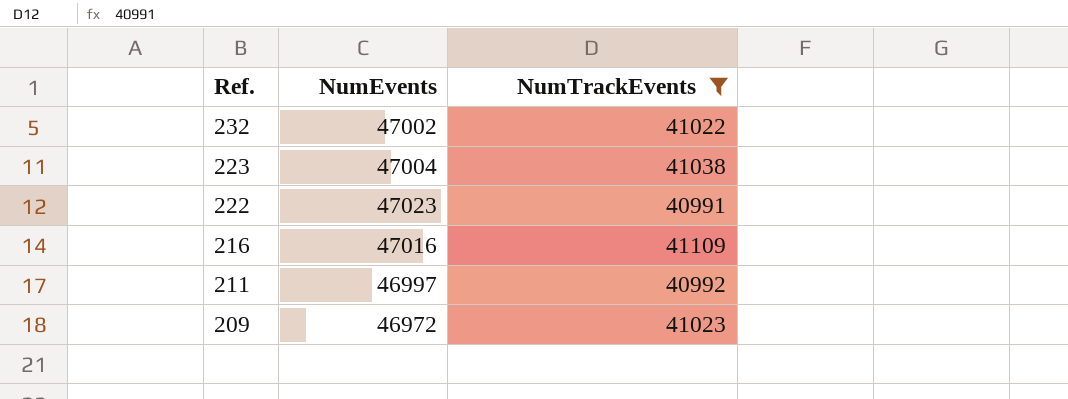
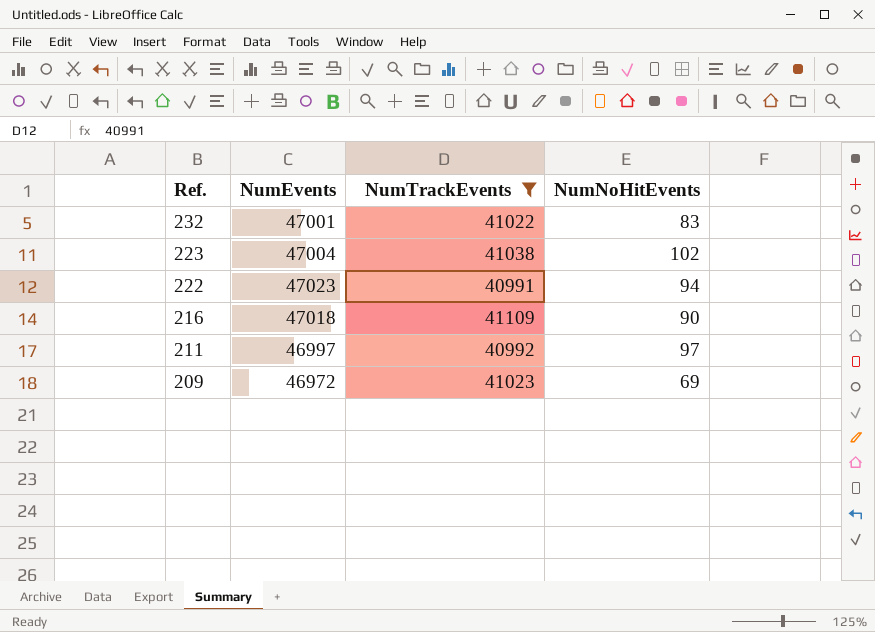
column NumNoHitEvents | position: none -> 4
232 | NumEvents: 47002 -> 47001
216 | NumEvents: 47016 -> 47018

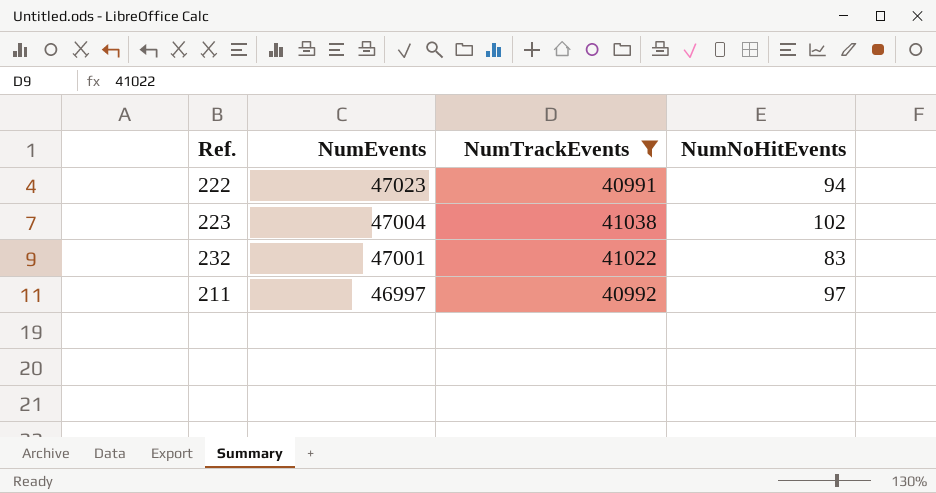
row order: Ref. descending -> NumEvents descending
row 216: 47018 | 41109 | 90 -> none
row 209: 46972 | 41023 | 69 -> none

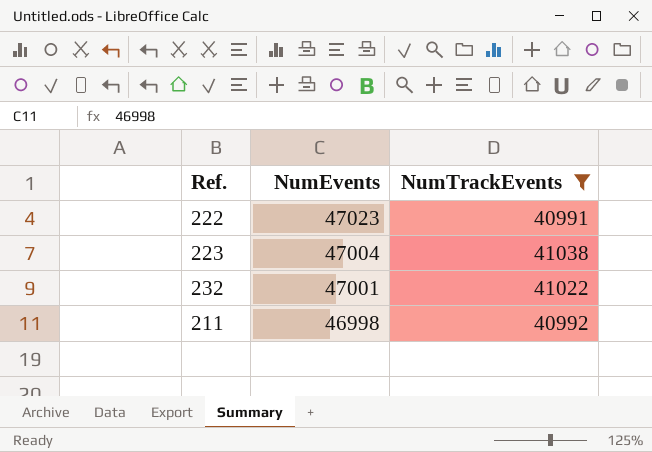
column NumNoHitEvents | position: 4 -> none
211 | NumEvents: 46997 -> 46998

